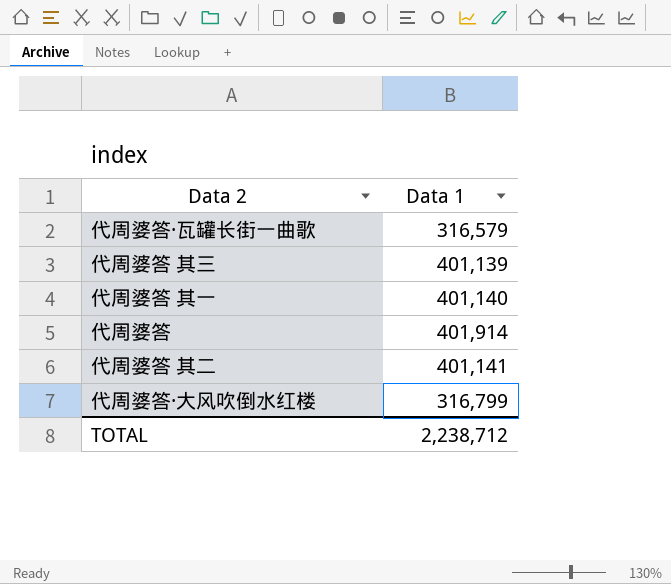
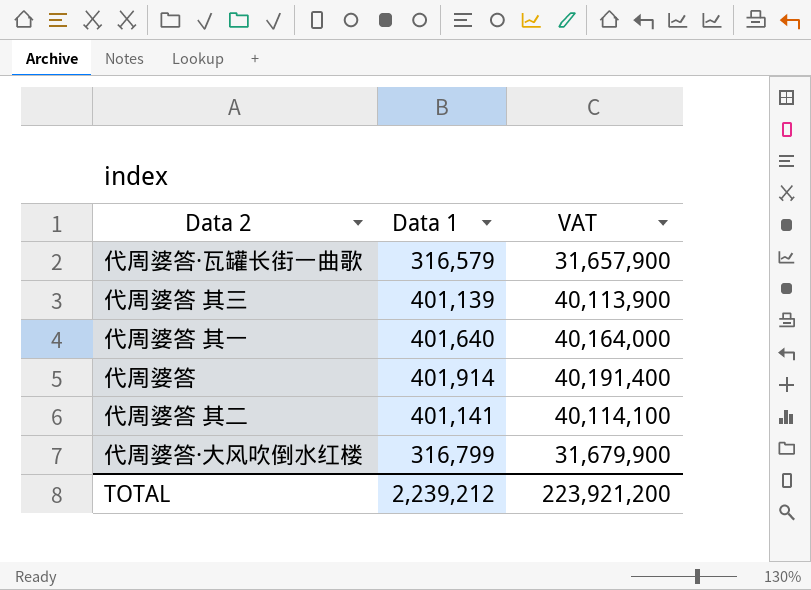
column VAT | formula: none -> [Data 1] * 100
代周婆答 其一 | Data 1: 401,140 -> 401,640
TOTAL | Data 1: 2,238,712 -> 2,239,212

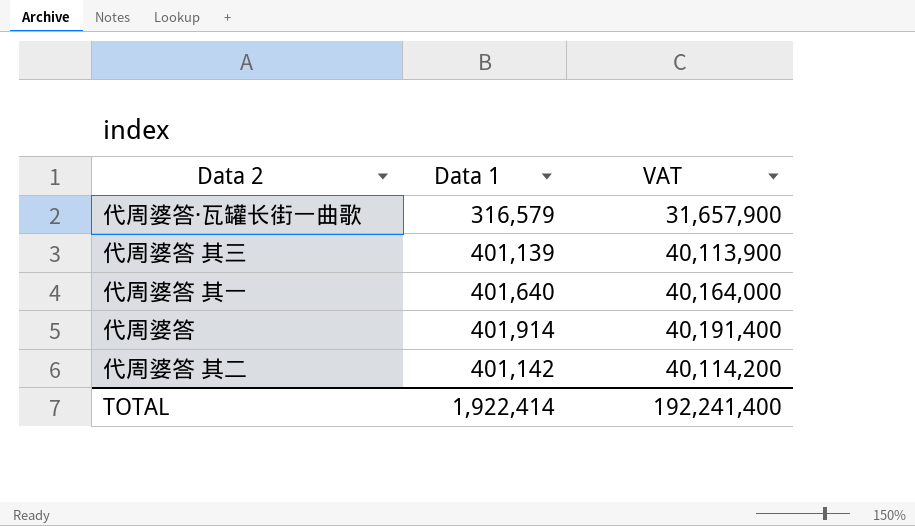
row 代周婆答·大风吹倒水红楼: 316,799 | 31,679,900 -> none
代周婆答 其二 | Data 1: 401,141 -> 401,142
代周婆答 其二 | VAT: 40,114,100 -> 40,114,200
TOTAL | Data 1: 2,239,212 -> 1,922,414
TOTAL | VAT: 223,921,200 -> 192,241,400

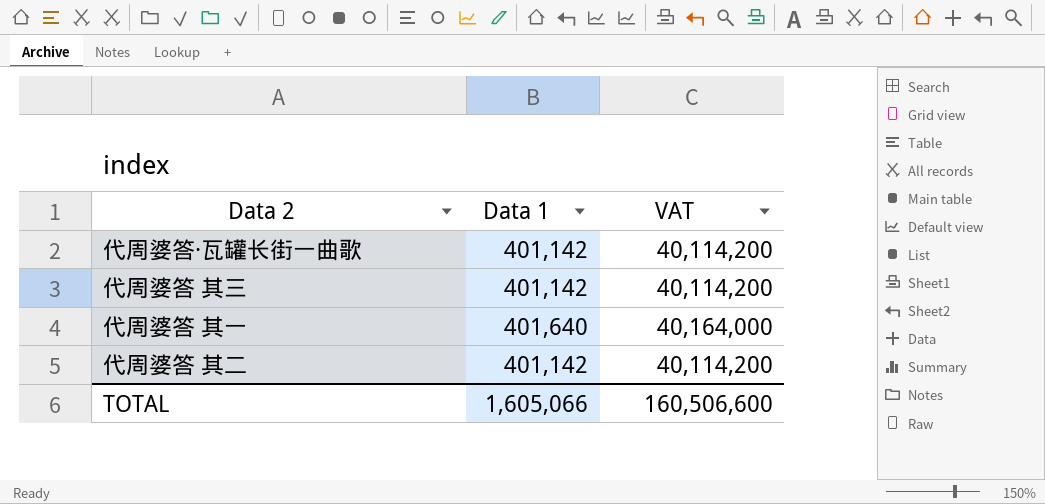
row 代周婆答: 401,914 | 40,191,400 -> none
代周婆答·瓦罐长街一曲歌 | Data 1: 316,579 -> 401,142
代周婆答·瓦罐长街一曲歌 | VAT: 31,657,900 -> 40,114,200
代周婆答 其三 | Data 1: 401,139 -> 401,142
代周婆答 其三 | VAT: 40,113,900 -> 40,114,200
TOTAL | Data 1: 1,922,414 -> 1,605,066
TOTAL | VAT: 192,241,400 -> 160,506,600

